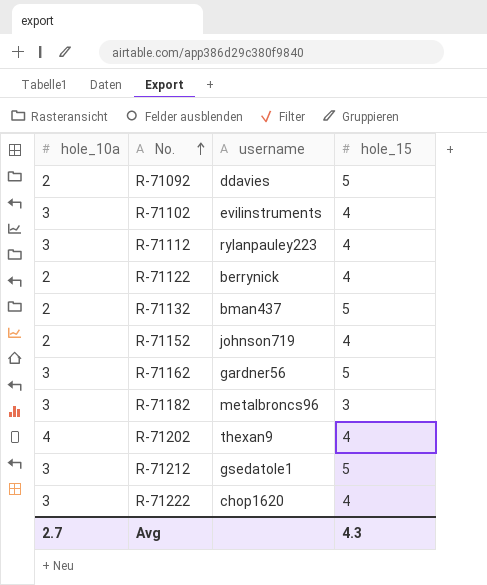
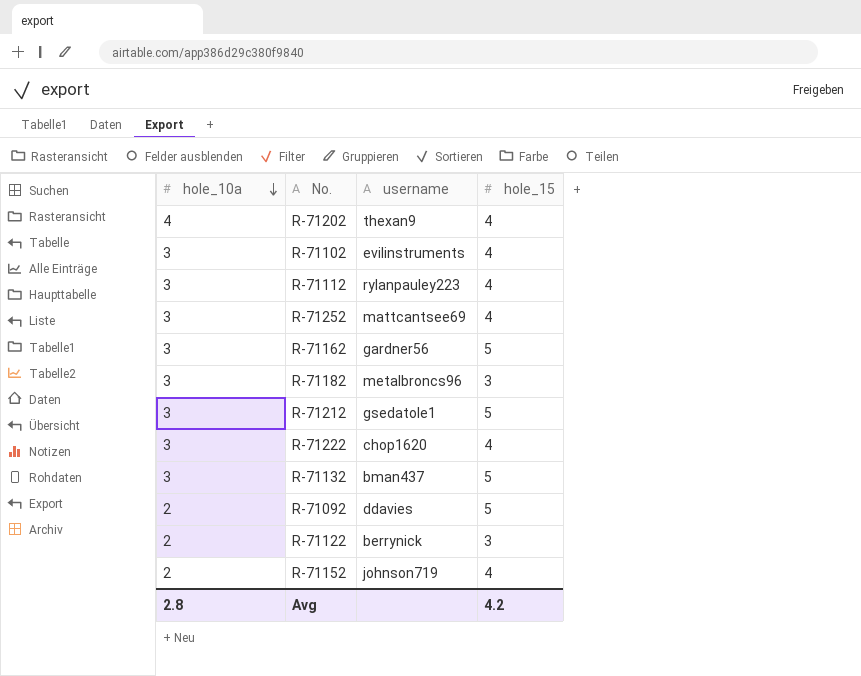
row order: No. ascending -> hole_10a descending
row R-71252: none -> 3 | mattcantsee69 | 4
R-71132 | hole_10a: 2 -> 3
R-71122 | hole_15: 4 -> 3
Avg | hole_10a: 2.7 -> 2.8
Avg | hole_15: 4.3 -> 4.2

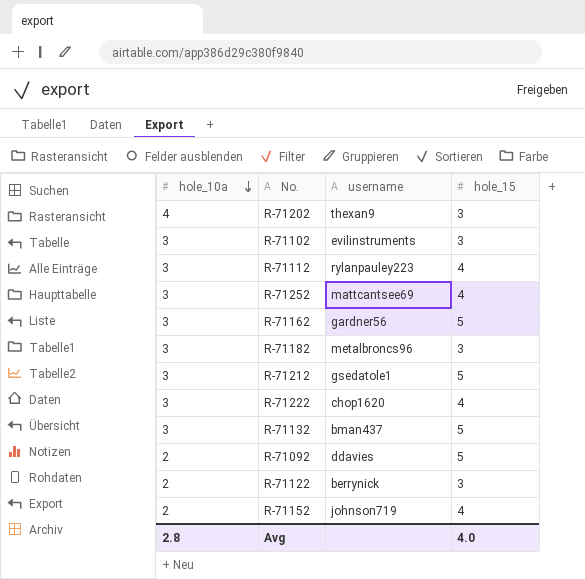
R-71202 | hole_15: 4 -> 3
R-71102 | hole_15: 4 -> 3
Avg | hole_15: 4.2 -> 4.0

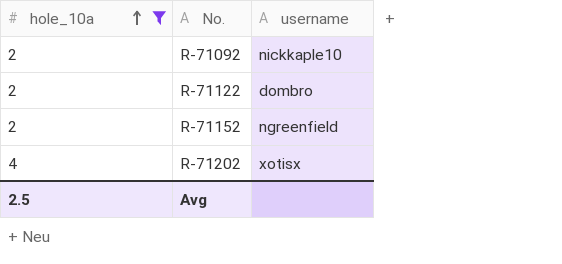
filter: none -> hole_10a != 3
row order: hole_10a descending -> hole_10a ascending
column hole_15 | position: 4 -> none
R-71092 | username: ddavies -> nickkaple10
R-71122 | username: berrynick -> dombro
R-71152 | username: johnson719 -> ngreenfield
R-71202 | username: thexan9 -> xotisx
Avg | hole_10a: 2.8 -> 2.5

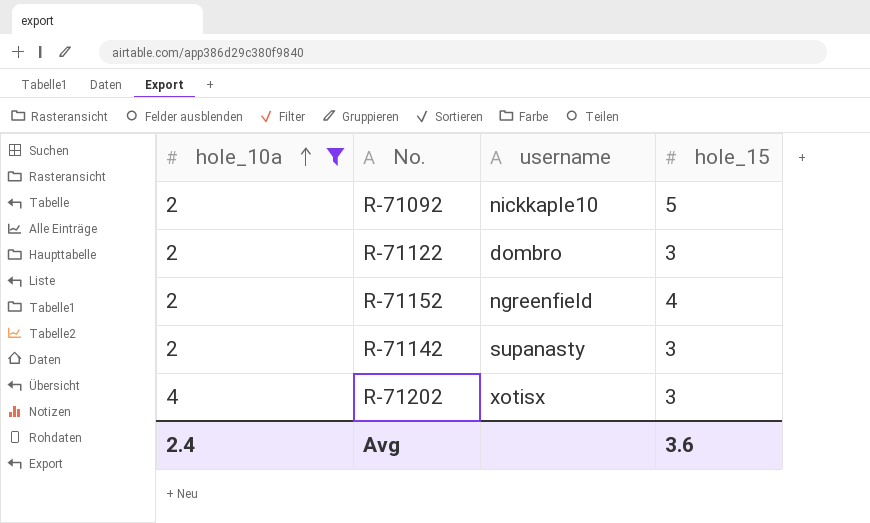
column hole_15 | position: none -> 4
row R-71142: none -> 2 | supanasty | 3
Avg | hole_10a: 2.5 -> 2.4

